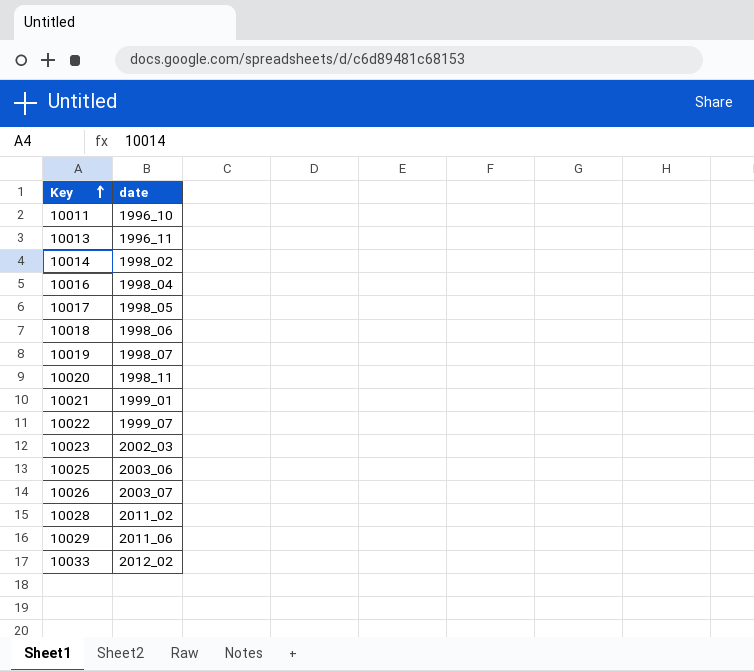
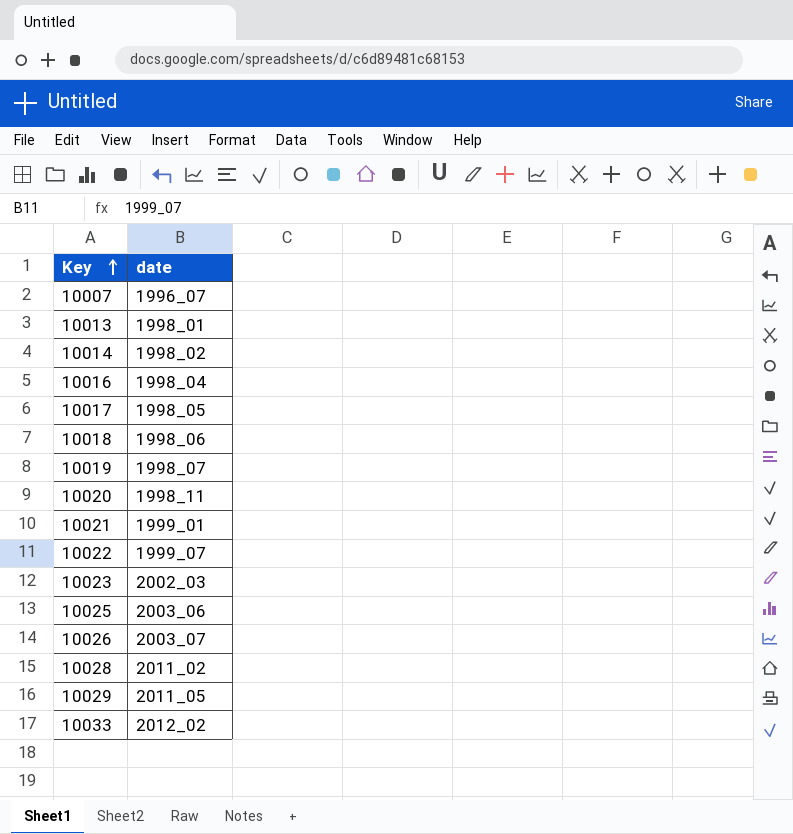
row 10011: 1996_10 -> none
row 10007: none -> 1996_07
10013 | date: 1996_11 -> 1998_01
10029 | date: 2011_06 -> 2011_05

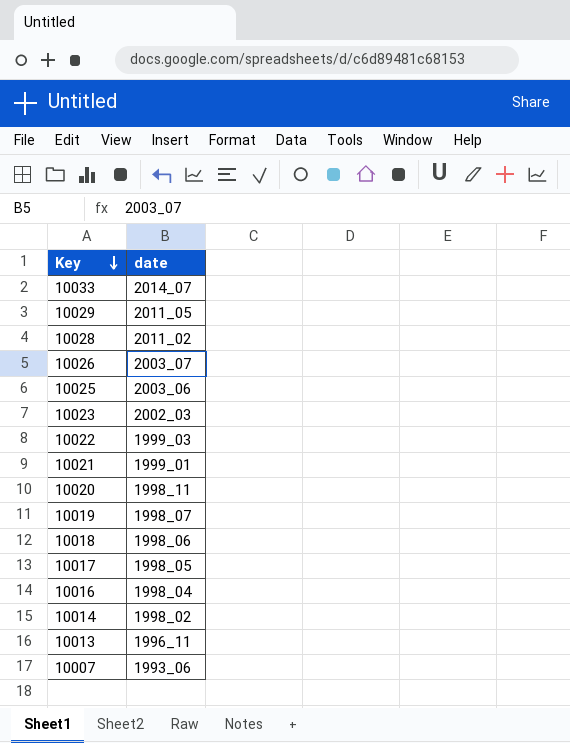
row order: Key ascending -> Key descending
10033 | date: 2012_02 -> 2014_07
10022 | date: 1999_07 -> 1999_03
10013 | date: 1998_01 -> 1996_11
10007 | date: 1996_07 -> 1993_06

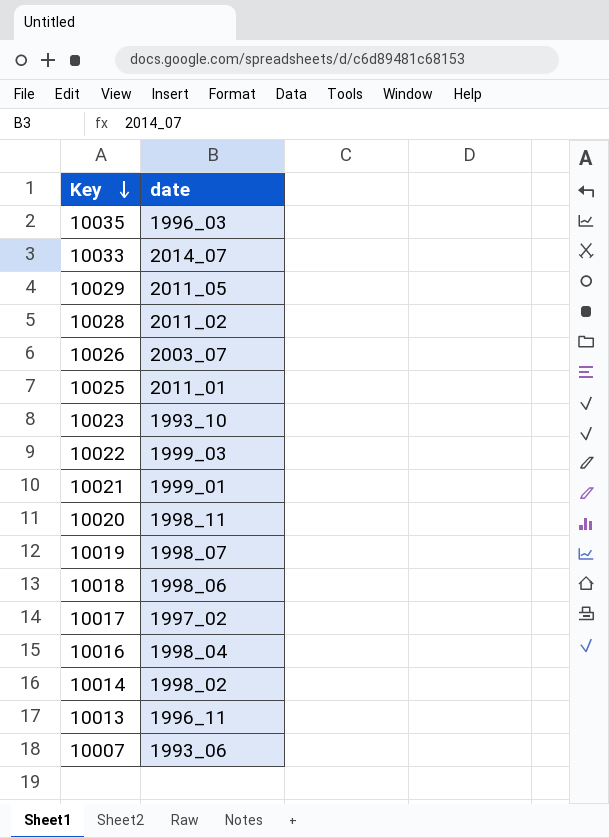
row 10035: none -> 1996_03
10025 | date: 2003_06 -> 2011_01
10023 | date: 2002_03 -> 1993_10
10017 | date: 1998_05 -> 1997_02

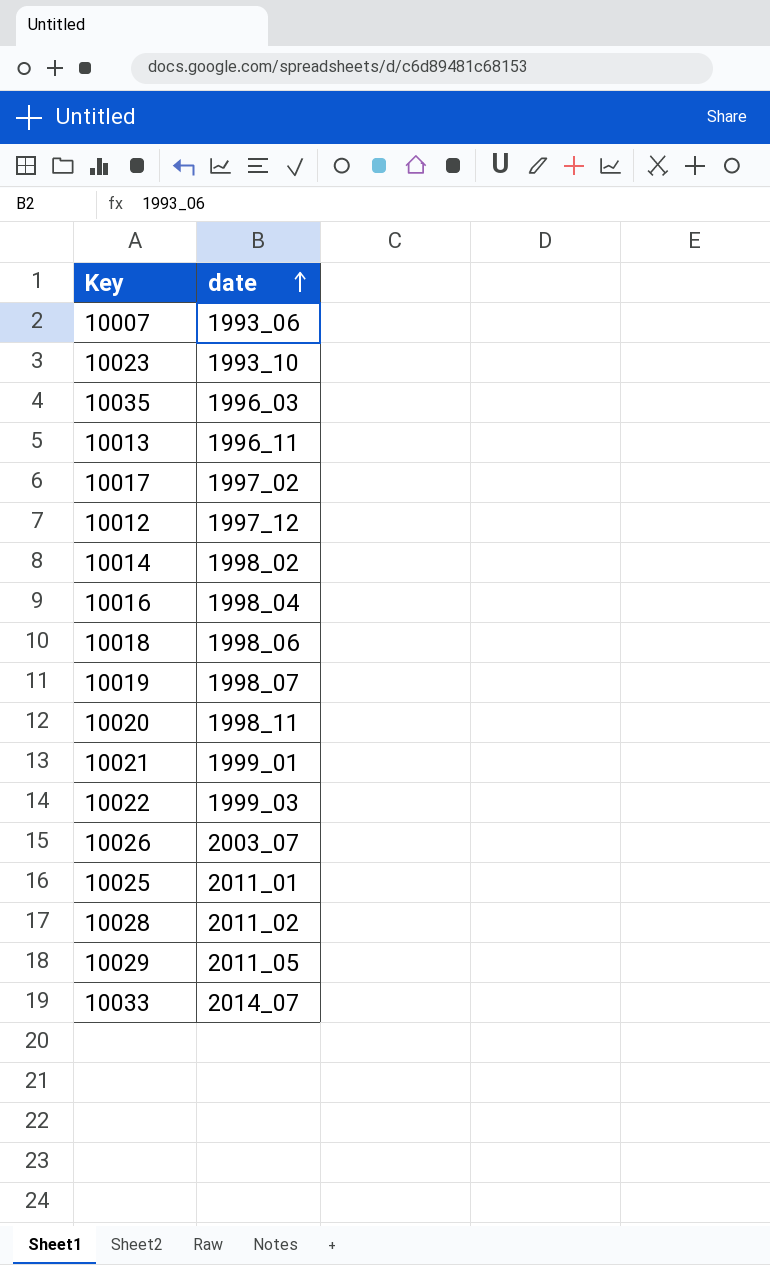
row order: Key descending -> date ascending
row 10012: none -> 1997_12

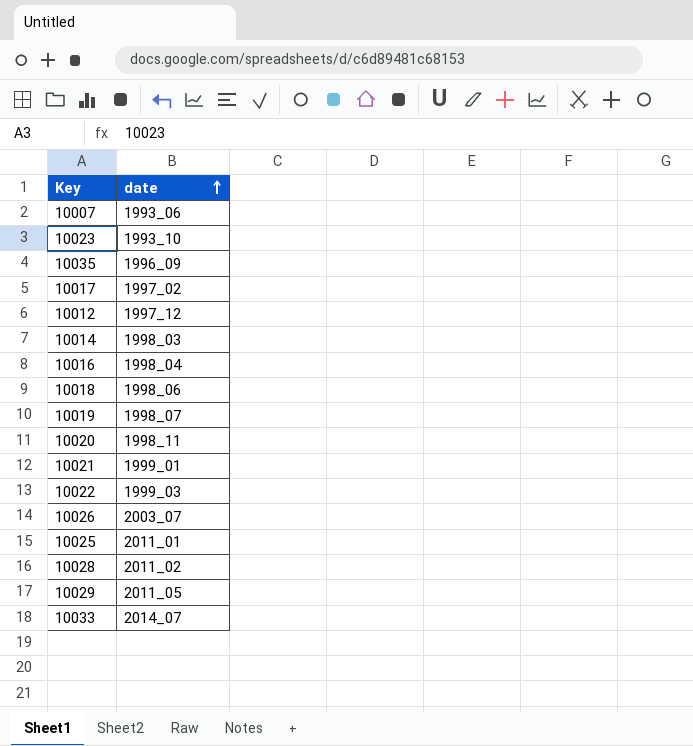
row 10013: 1996_11 -> none
10035 | date: 1996_03 -> 1996_09
10014 | date: 1998_02 -> 1998_03

